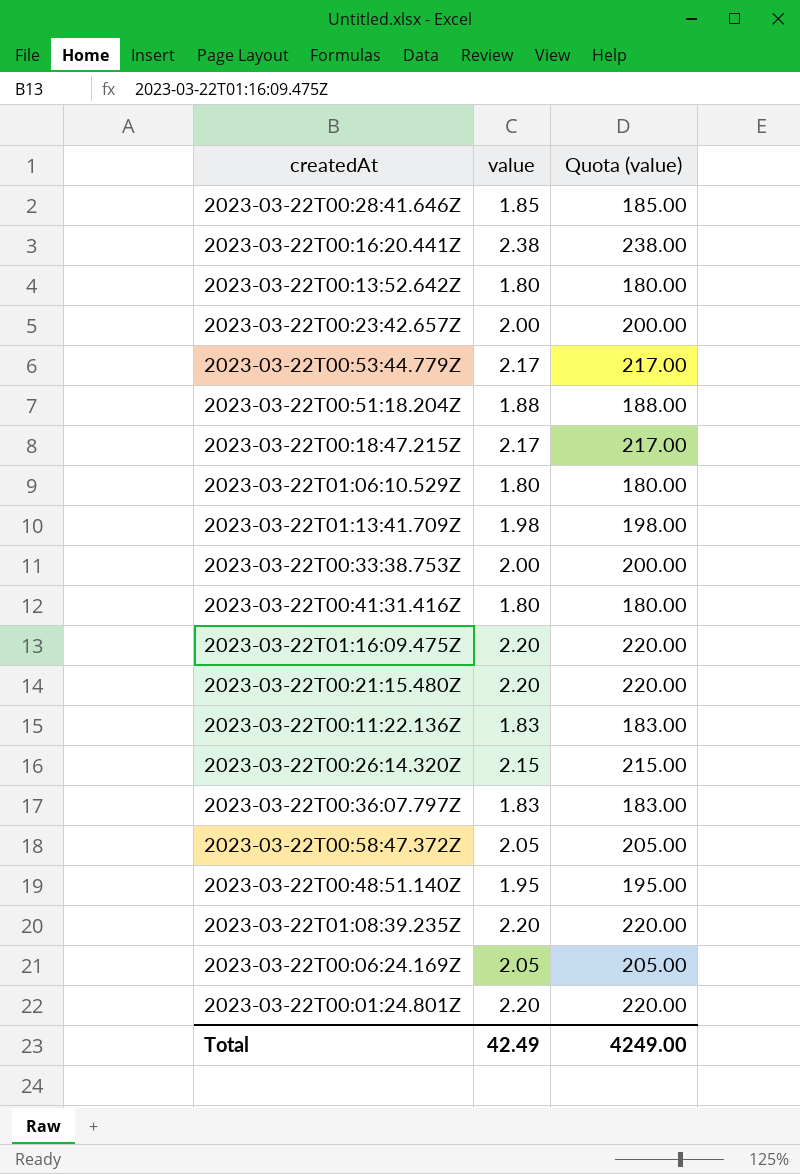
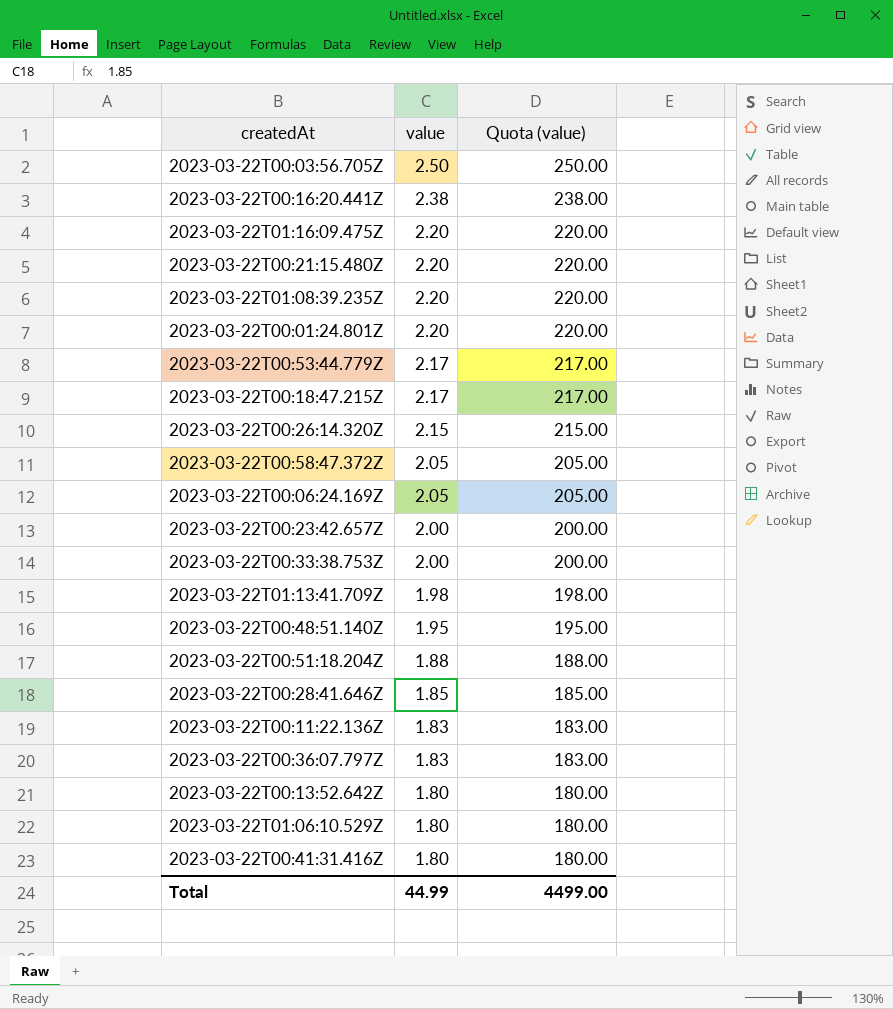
row order: none -> value descending
row 2023-03-22T00:03:56.705Z: none -> 2.50 | 250.00
Total | value: 42.49 -> 44.99
Total | Quota (value): 4249.00 -> 4499.00

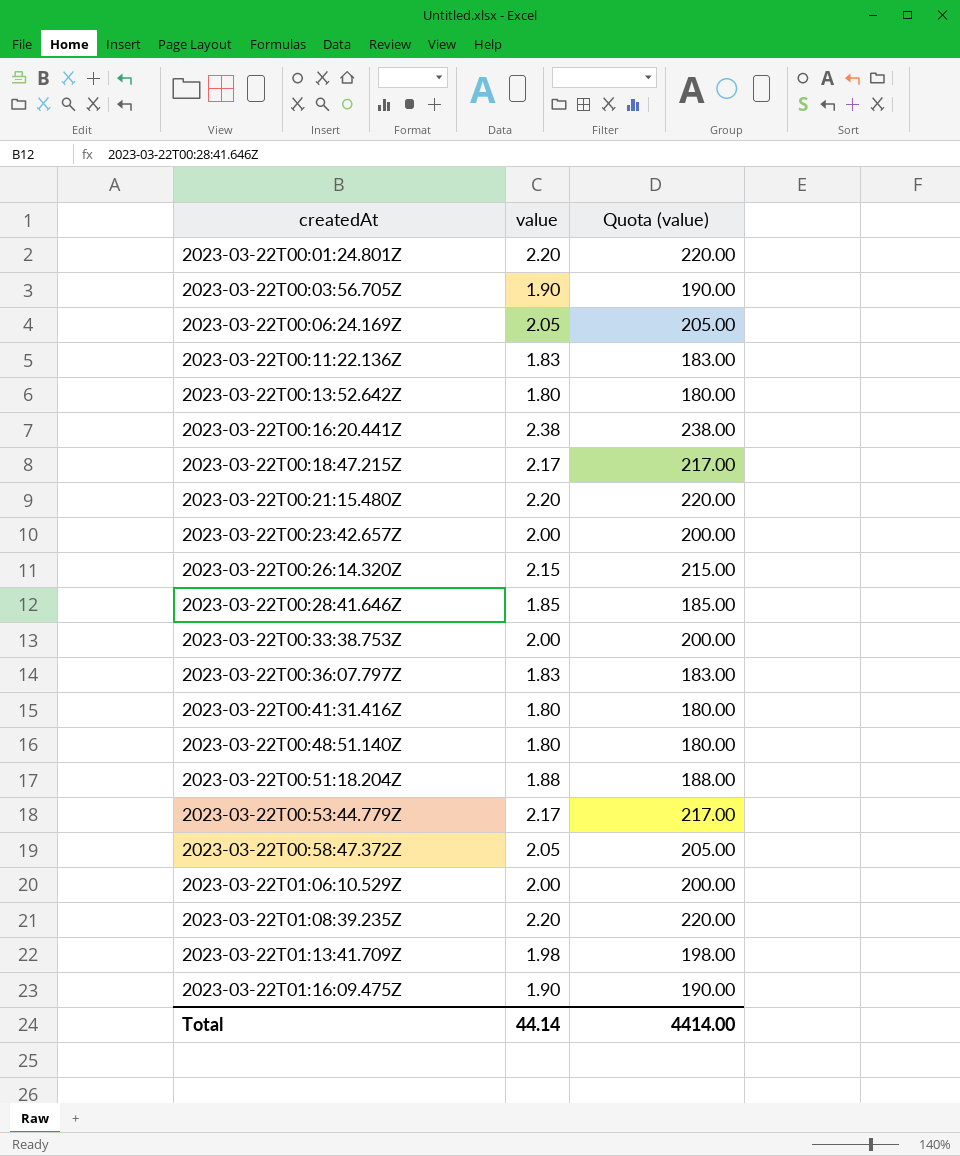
row order: value descending -> createdAt ascending
2023-03-22T00:03:56.705Z | value: 2.50 -> 1.90
2023-03-22T00:03:56.705Z | Quota (value): 250.00 -> 190.00
2023-03-22T00:48:51.140Z | value: 1.95 -> 1.80
2023-03-22T00:48:51.140Z | Quota (value): 195.00 -> 180.00
2023-03-22T01:06:10.529Z | value: 1.80 -> 2.00
2023-03-22T01:06:10.529Z | Quota (value): 180.00 -> 200.00
2023-03-22T01:16:09.475Z | value: 2.20 -> 1.90
2023-03-22T01:16:09.475Z | Quota (value): 220.00 -> 190.00
Total | value: 44.99 -> 44.14
Total | Quota (value): 4499.00 -> 4414.00

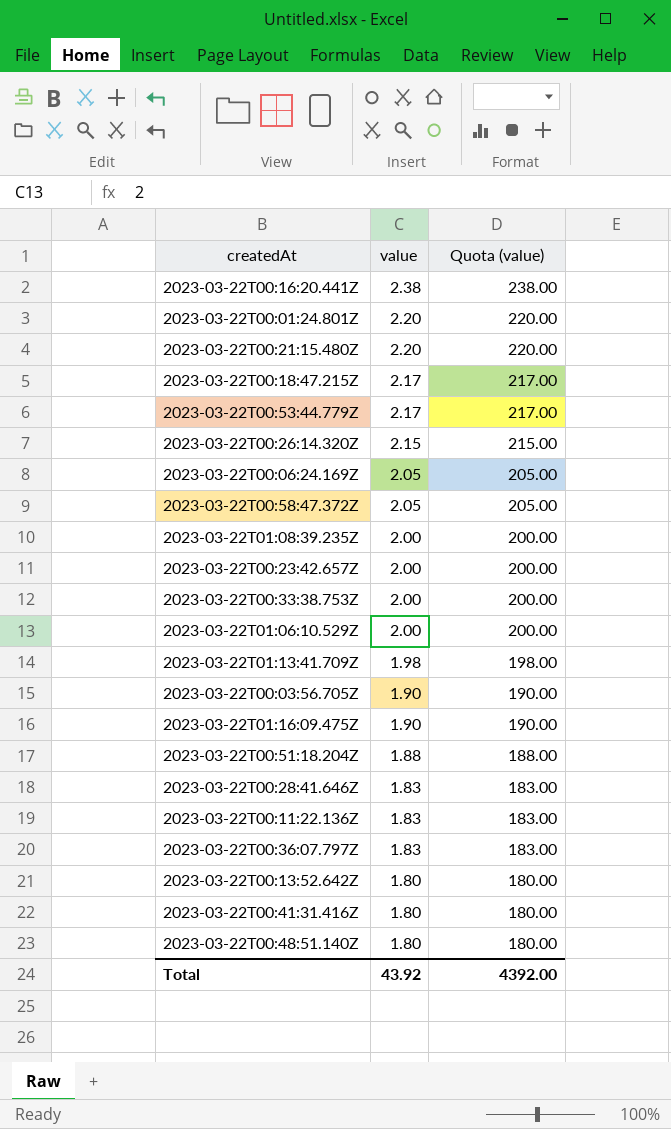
row order: createdAt ascending -> value descending
2023-03-22T01:08:39.235Z | value: 2.20 -> 2.00
2023-03-22T01:08:39.235Z | Quota (value): 220.00 -> 200.00
2023-03-22T00:28:41.646Z | value: 1.85 -> 1.83
2023-03-22T00:28:41.646Z | Quota (value): 185.00 -> 183.00
Total | value: 44.14 -> 43.92
Total | Quota (value): 4414.00 -> 4392.00

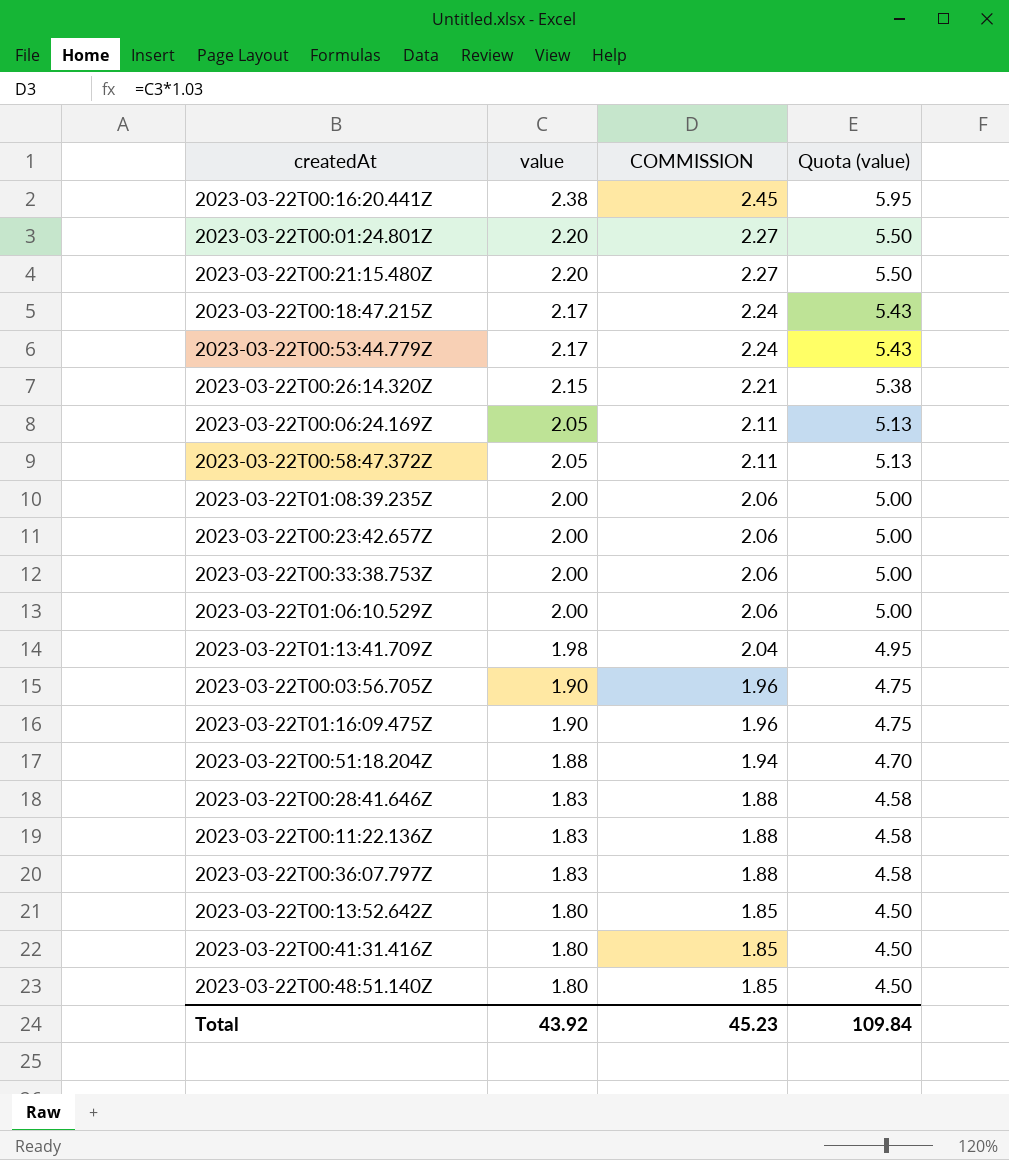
column COMMISSION | formula: none -> [value] * 1.03
column Quota (value) | formula: [value] * 100 -> [value] * 2.5
Total | Quota (value): 4392.00 -> 109.84

